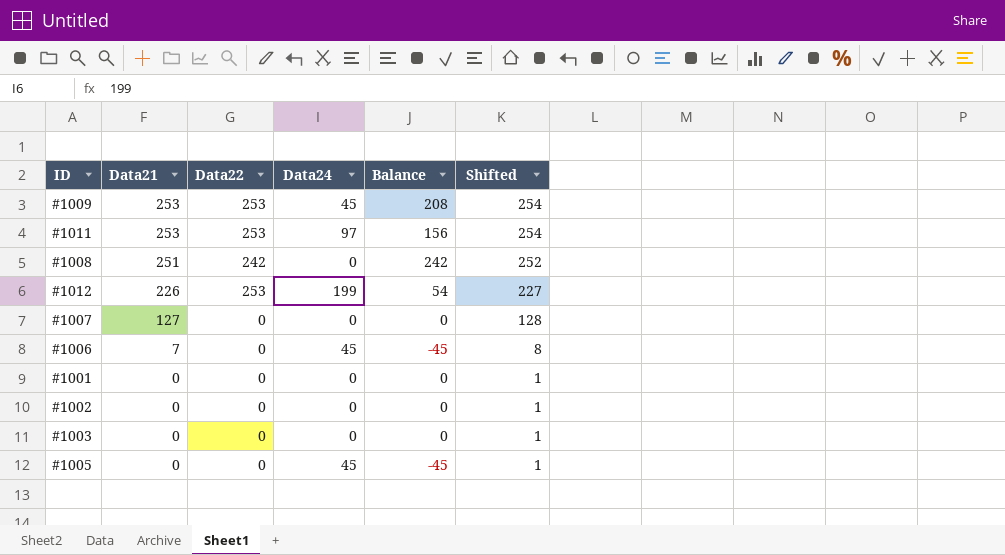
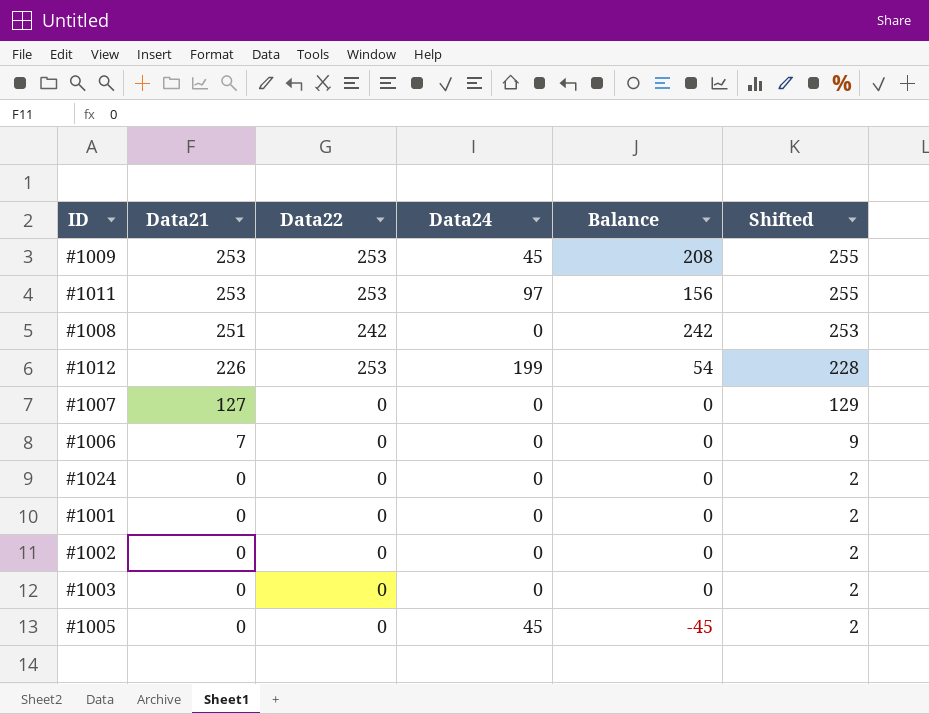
column Shifted | formula: [Data21] + 1 -> [Data21] + 2
#1006 | Data24: 45 -> 0
#1006 | Balance: -45 -> 0
row #1024: none -> 0 | 0 | 0 | 0 | 2

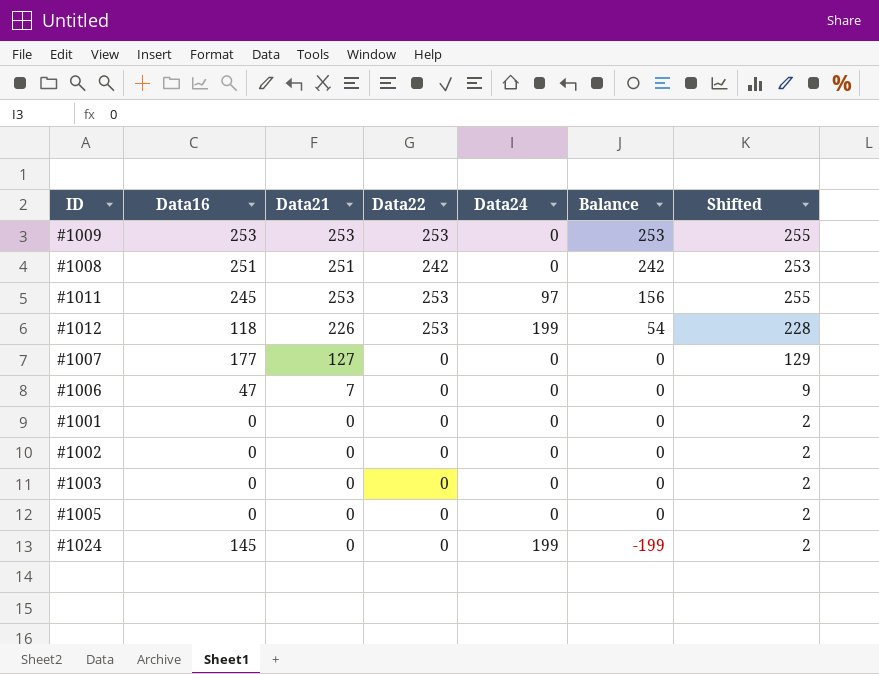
row order: Data21 descending -> Balance descending
column Data16 | position: none -> 2
#1009 | Data24: 45 -> 0
#1009 | Balance: 208 -> 253
#1005 | Data24: 45 -> 0
#1005 | Balance: -45 -> 0
#1024 | Data24: 0 -> 199
#1024 | Balance: 0 -> -199

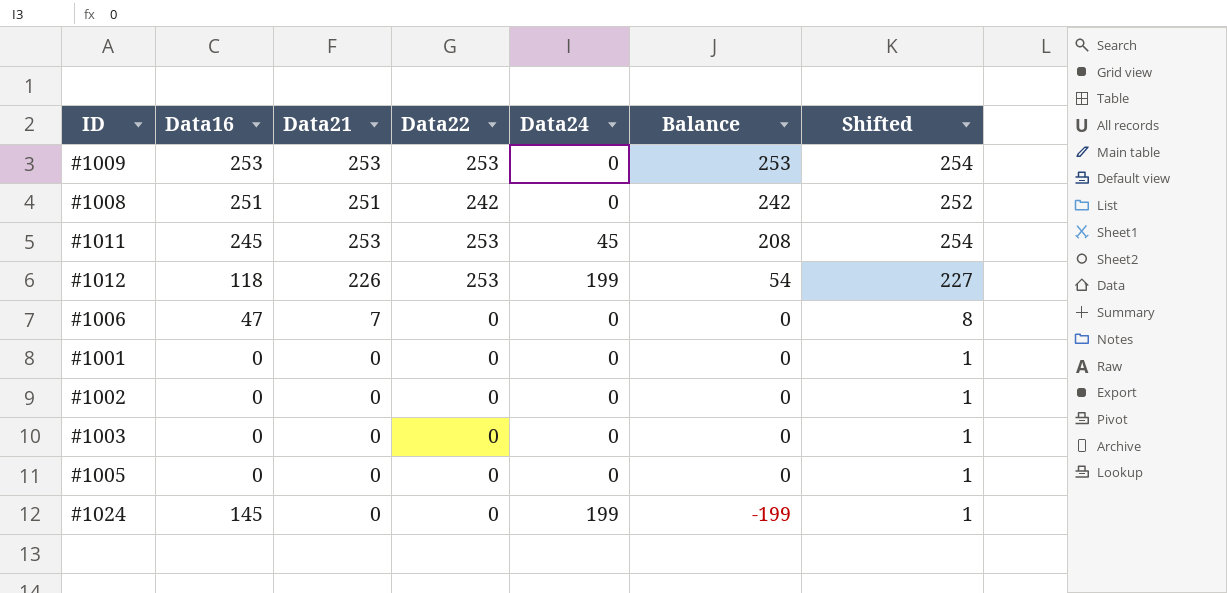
column Shifted | formula: [Data21] + 2 -> [Data21] + 1
row #1007: 177 | 127 | 0 | 0 | 0 | 129 -> none
#1011 | Data24: 97 -> 45
#1011 | Balance: 156 -> 208

